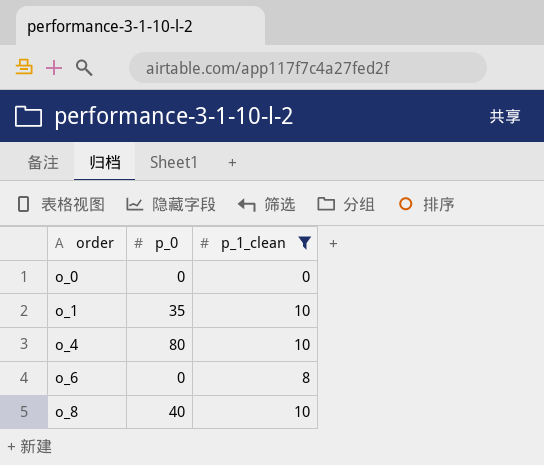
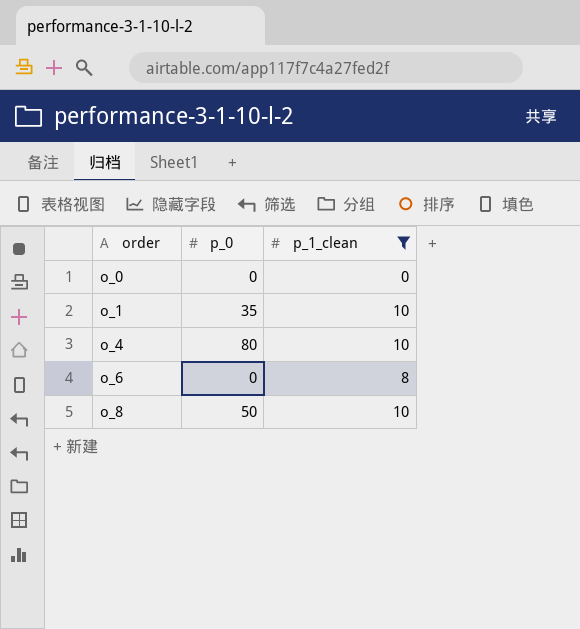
o_8 | p_0: 40 -> 50

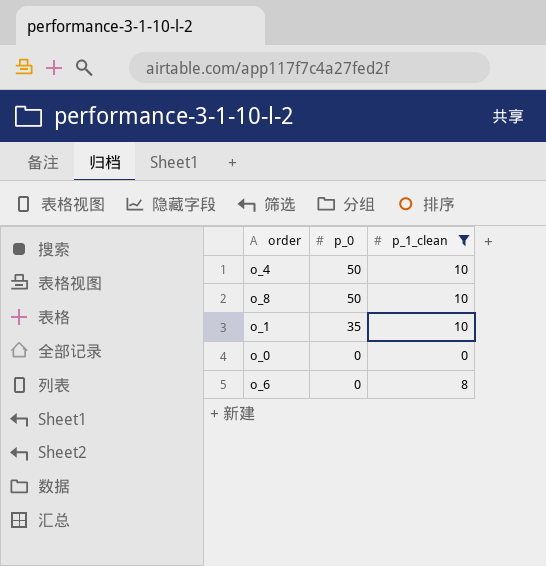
row order: order ascending -> p_0 descending
o_4 | p_0: 80 -> 50

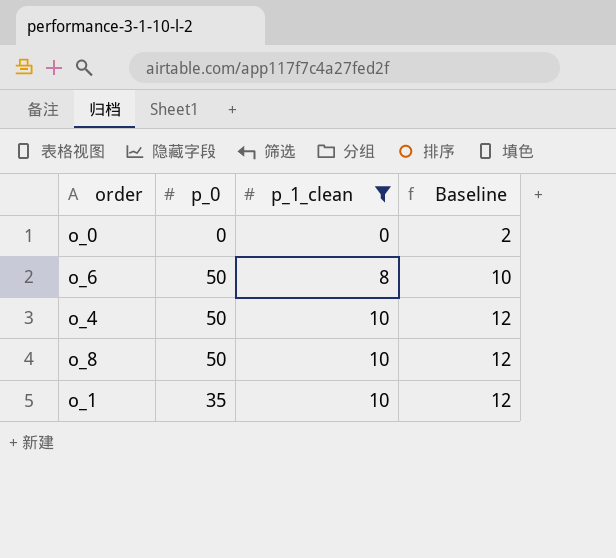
row order: p_0 descending -> p_1_clean ascending
column Baseline | formula: none -> [p_1_clean] + 2
o_6 | p_0: 0 -> 50

